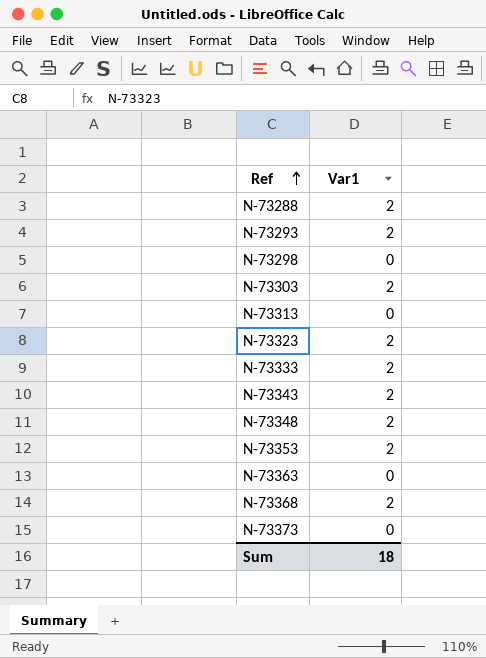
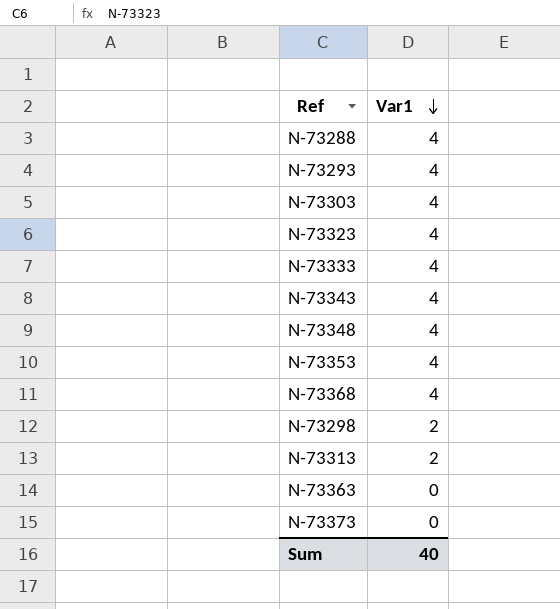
row order: Ref ascending -> Var1 descending
N-73288 | Var1: 2 -> 4
N-73293 | Var1: 2 -> 4
N-73303 | Var1: 2 -> 4
N-73323 | Var1: 2 -> 4
N-73333 | Var1: 2 -> 4
N-73343 | Var1: 2 -> 4
N-73348 | Var1: 2 -> 4
N-73353 | Var1: 2 -> 4
N-73368 | Var1: 2 -> 4
N-73298 | Var1: 0 -> 2
N-73313 | Var1: 0 -> 2
Sum | Var1: 18 -> 40

